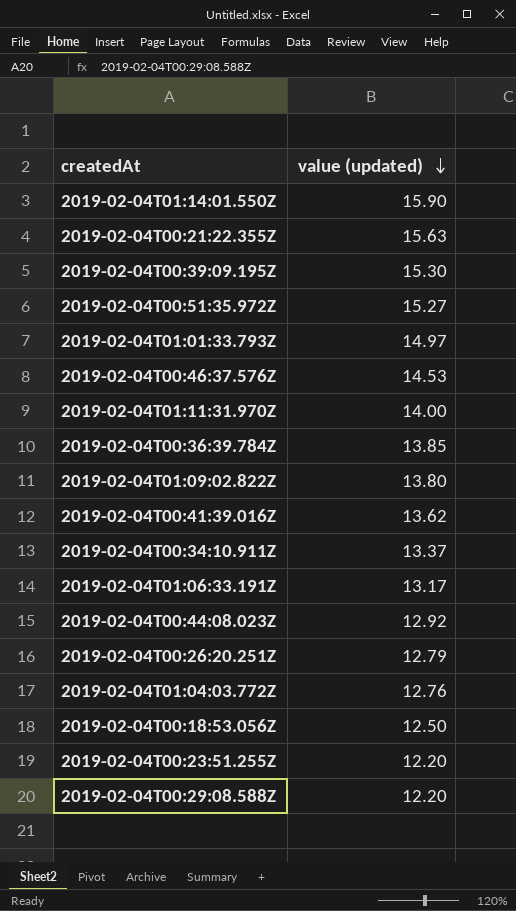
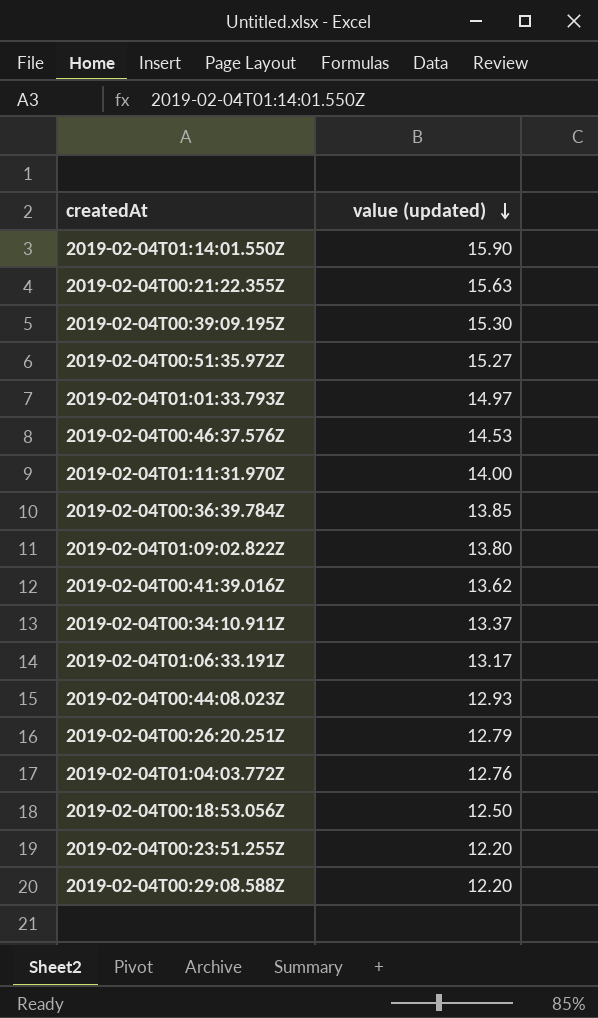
2019-02-04T00:44:08.023Z | value (updated): 12.92 -> 12.93

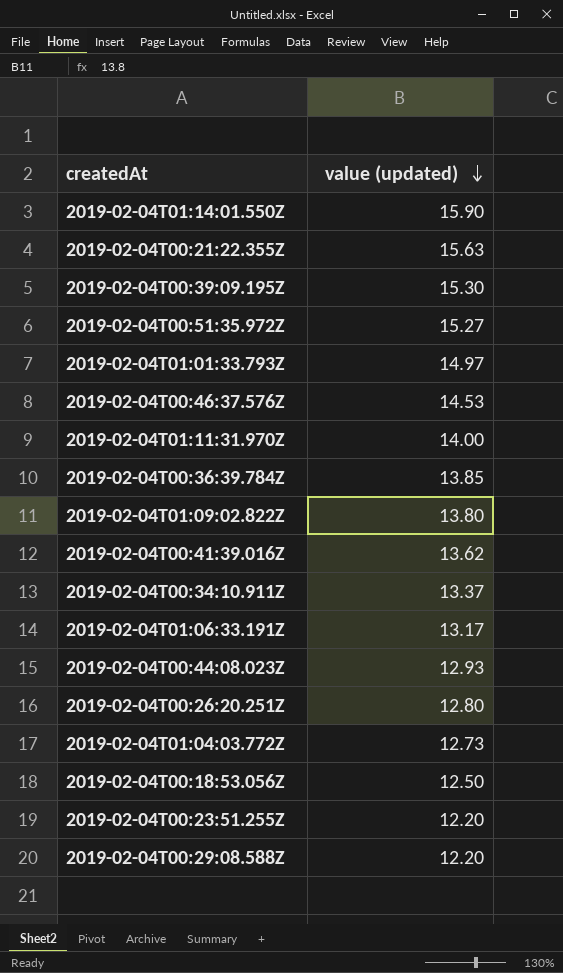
2019-02-04T00:26:20.251Z | value (updated): 12.79 -> 12.80
2019-02-04T01:04:03.772Z | value (updated): 12.76 -> 12.73

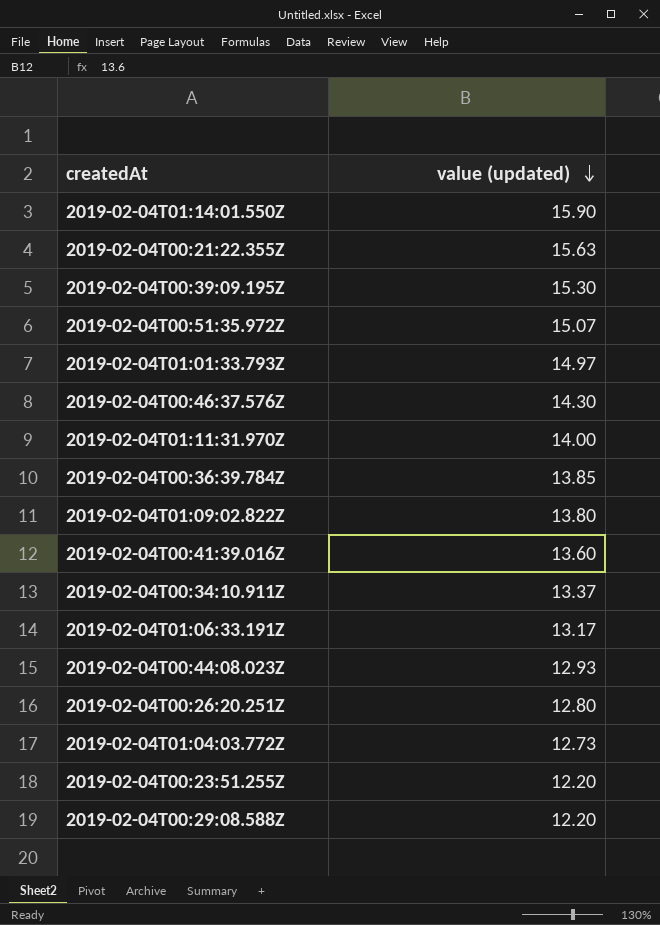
row 2019-02-04T00:18:53.056Z: 12.50 -> none
2019-02-04T00:51:35.972Z | value (updated): 15.27 -> 15.07
2019-02-04T00:46:37.576Z | value (updated): 14.53 -> 14.30
2019-02-04T00:41:39.016Z | value (updated): 13.62 -> 13.60

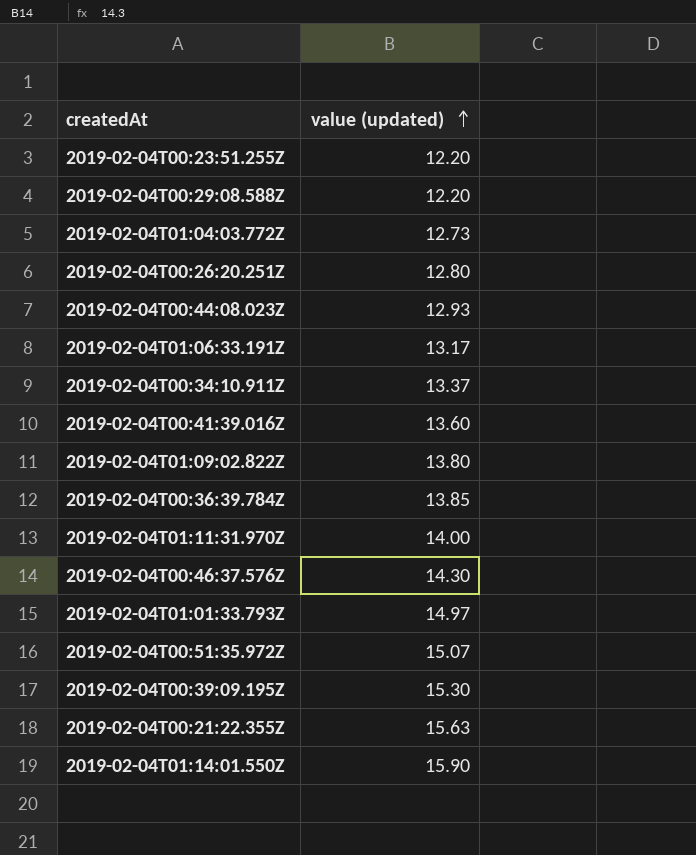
row order: value (updated) descending -> value (updated) ascending

